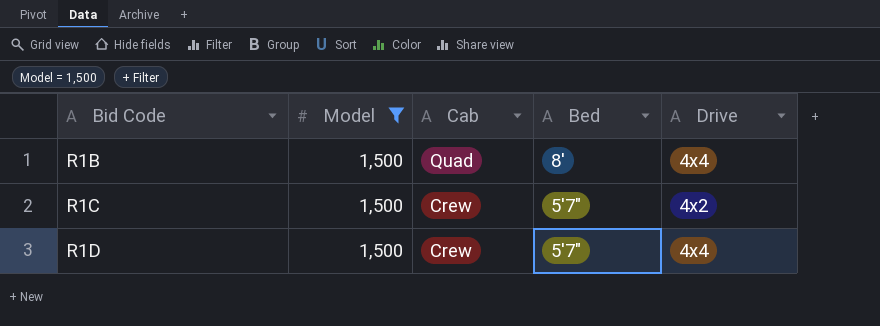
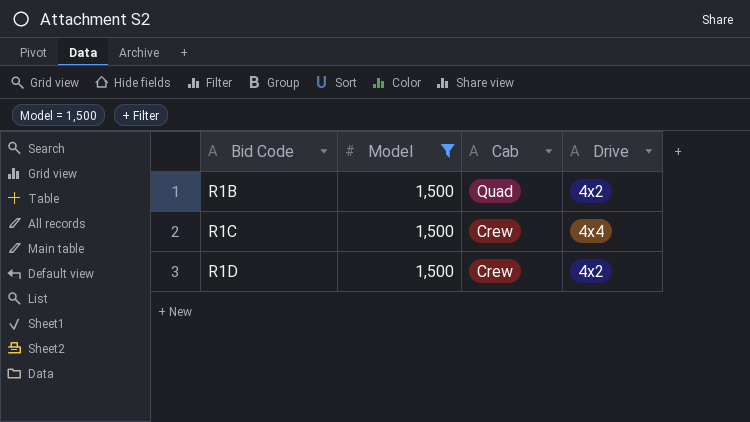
column Bed | position: 4 -> none
R1B | Drive: 4x4 -> 4x2
R1C | Drive: 4x2 -> 4x4
R1D | Drive: 4x4 -> 4x2

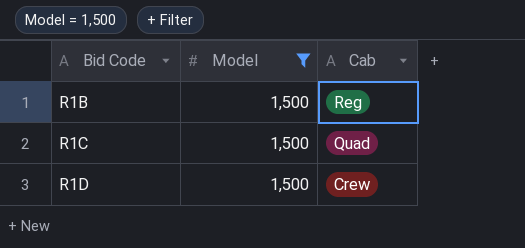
column Drive | position: 4 -> none
R1B | Cab: Quad -> Reg
R1C | Cab: Crew -> Quad

